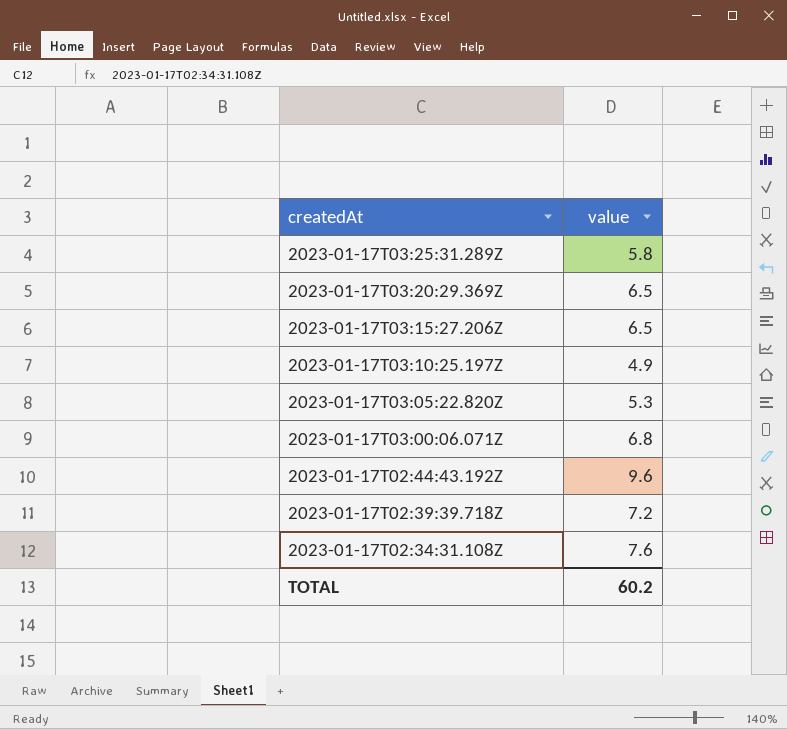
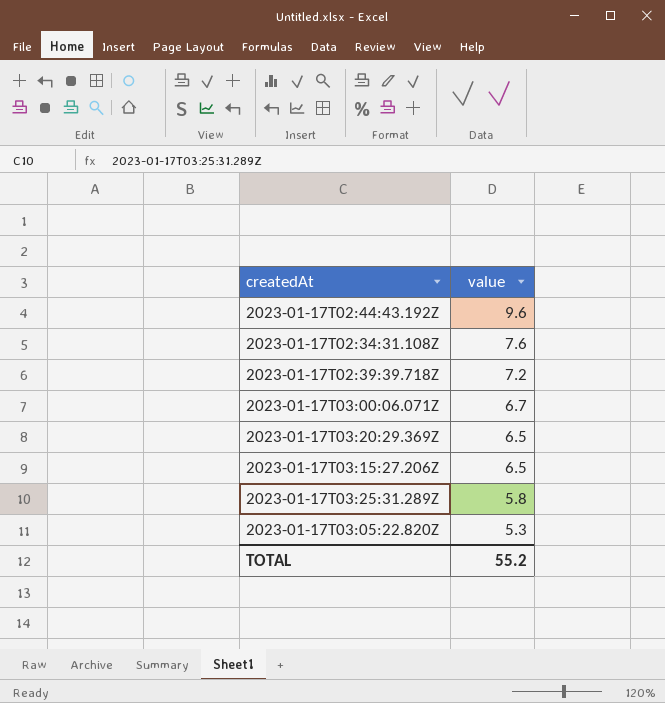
row order: createdAt descending -> value descending
row 2023-01-17T03:10:25.197Z: 4.9 -> none
2023-01-17T03:00:06.071Z | value: 6.8 -> 6.7
TOTAL | value: 60.2 -> 55.2

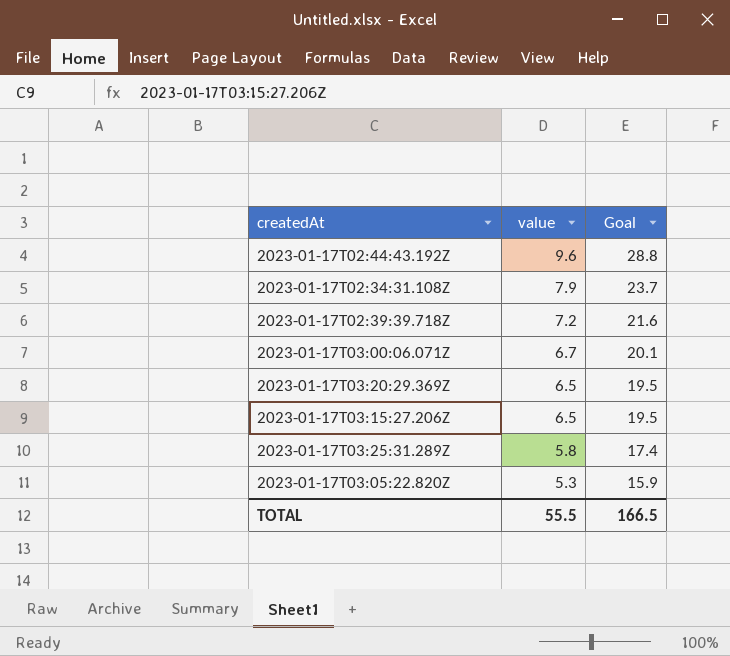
column Goal | formula: none -> [value] * 3
2023-01-17T02:34:31.108Z | value: 7.6 -> 7.9
TOTAL | value: 55.2 -> 55.5

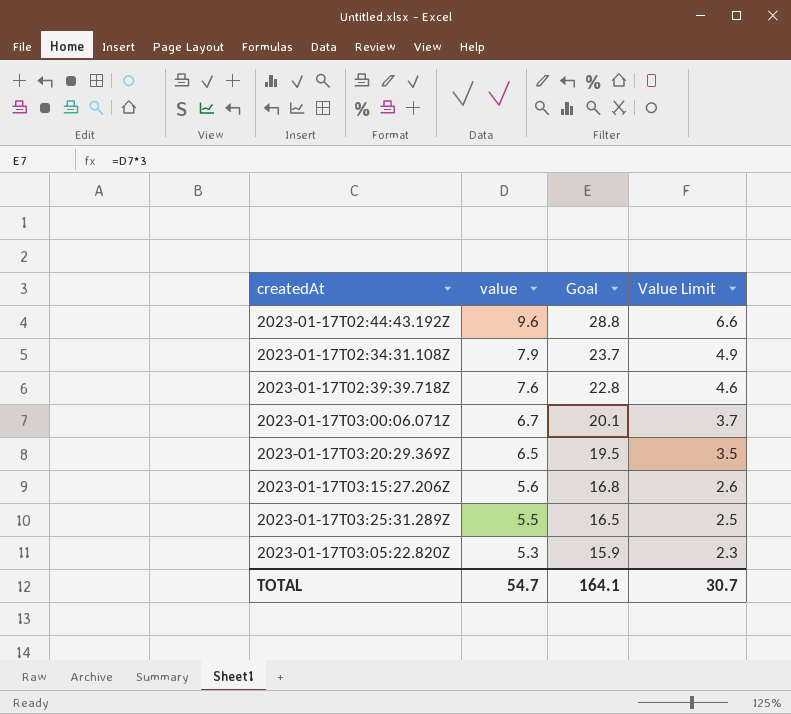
column Value Limit | formula: none -> [value] - 3
2023-01-17T02:39:39.718Z | value: 7.2 -> 7.6
2023-01-17T02:39:39.718Z | Goal: 21.6 -> 22.8
2023-01-17T03:15:27.206Z | value: 6.5 -> 5.6
2023-01-17T03:15:27.206Z | Goal: 19.5 -> 16.8
2023-01-17T03:25:31.289Z | value: 5.8 -> 5.5
2023-01-17T03:25:31.289Z | Goal: 17.4 -> 16.5
TOTAL | value: 55.5 -> 54.7
TOTAL | Goal: 166.5 -> 164.1

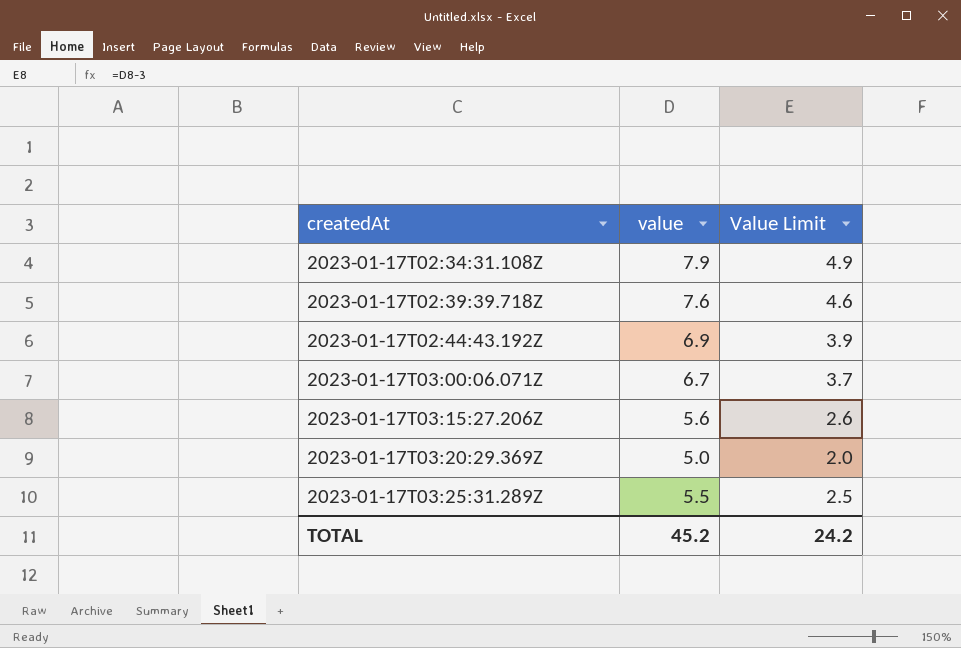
row order: value descending -> createdAt ascending
column Goal | formula: [value] * 3 -> none
row 2023-01-17T03:05:22.820Z: 5.3 | 15.9 | 2.3 -> none
2023-01-17T02:44:43.192Z | value: 9.6 -> 6.9
2023-01-17T02:44:43.192Z | Value Limit: 6.6 -> 3.9
2023-01-17T03:20:29.369Z | value: 6.5 -> 5.0
2023-01-17T03:20:29.369Z | Value Limit: 3.5 -> 2.0
TOTAL | value: 54.7 -> 45.2
TOTAL | Value Limit: 30.7 -> 24.2

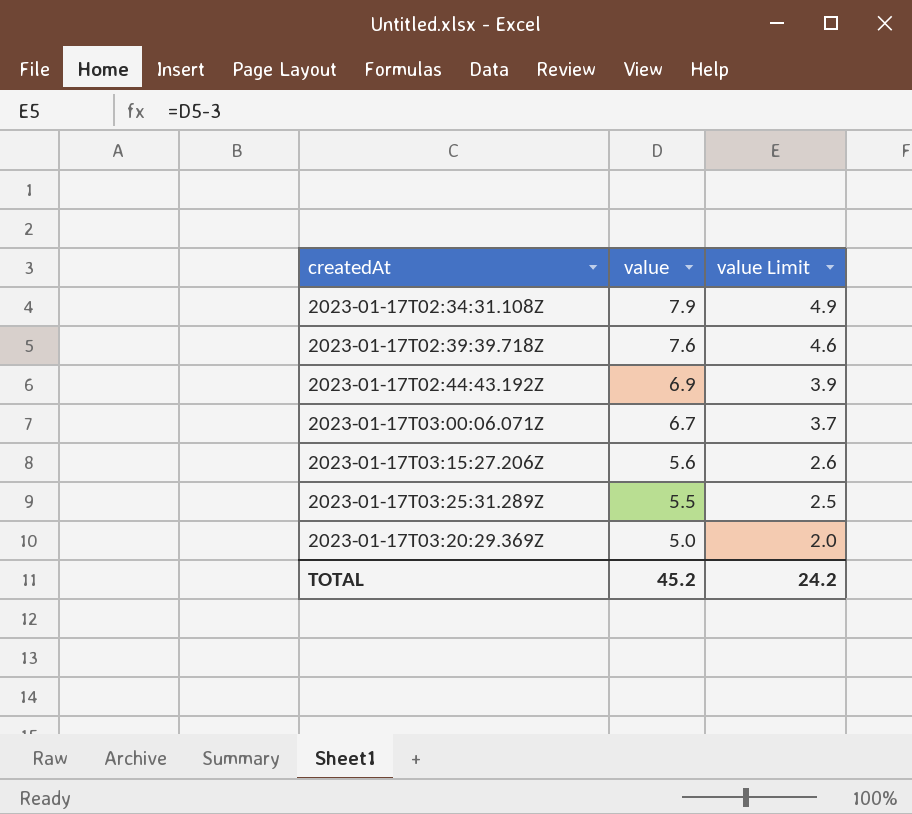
row order: createdAt ascending -> value descending
column name: Value Limit -> value Limit

